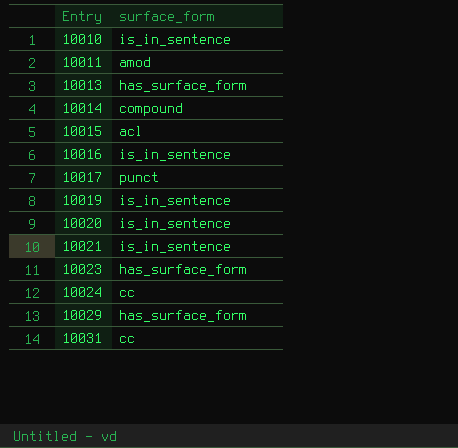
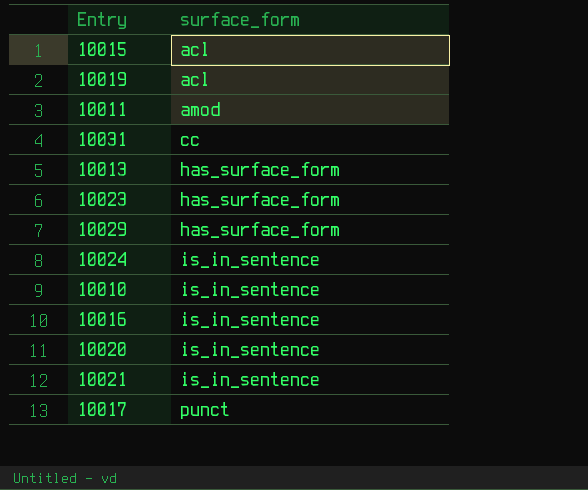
row order: Entry ascending -> surface_form ascending
row 10014: compound -> none
10019 | surface_form: is_in_sentence -> acl
10024 | surface_form: cc -> is_in_sentence

